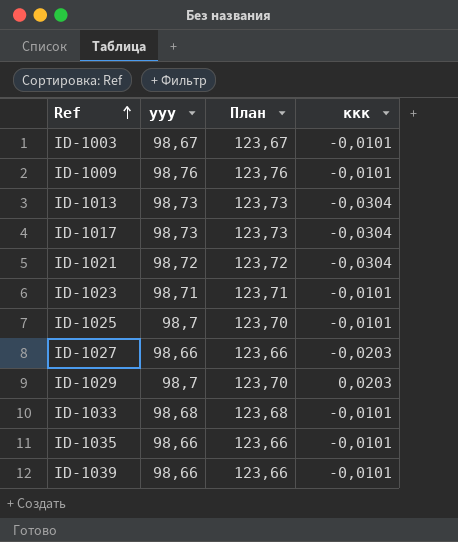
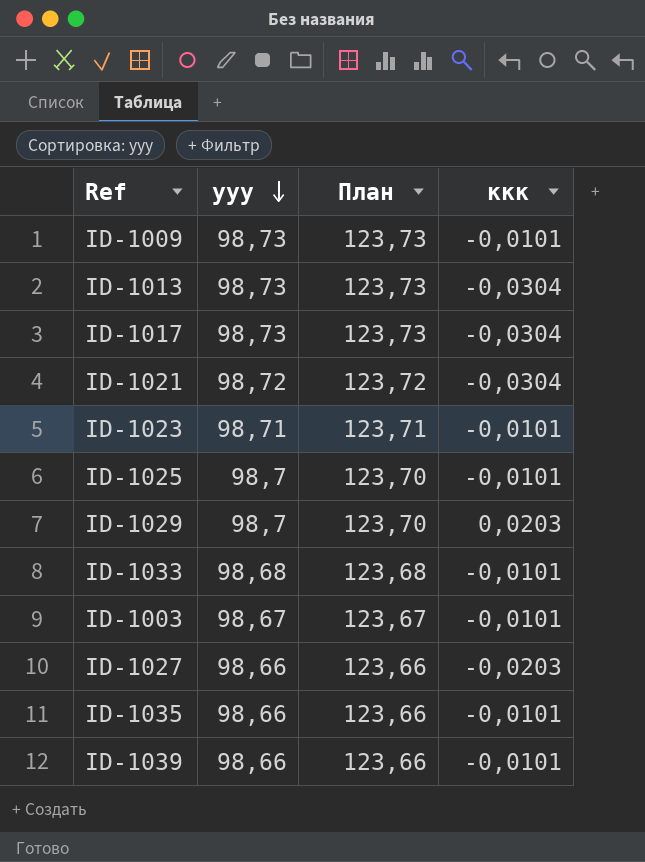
row order: Ref ascending -> ууу descending
ID-1009 | ууу: 98,76 -> 98,73
ID-1009 | План: 123,76 -> 123,73

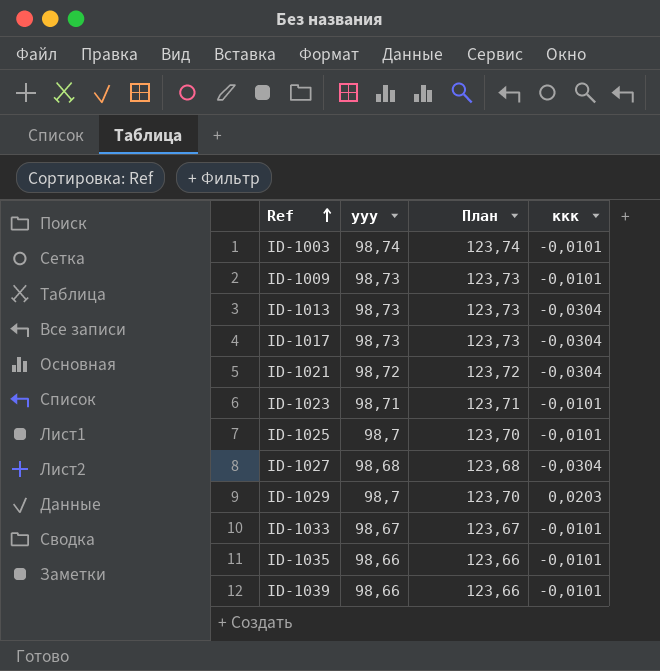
row order: ууу descending -> Ref ascending
ID-1003 | ууу: 98,67 -> 98,74
ID-1003 | План: 123,67 -> 123,74
ID-1027 | ууу: 98,66 -> 98,68
ID-1027 | План: 123,66 -> 123,68
ID-1027 | ккк: -0,0203 -> -0,0304
ID-1033 | ууу: 98,68 -> 98,67
ID-1033 | План: 123,68 -> 123,67

